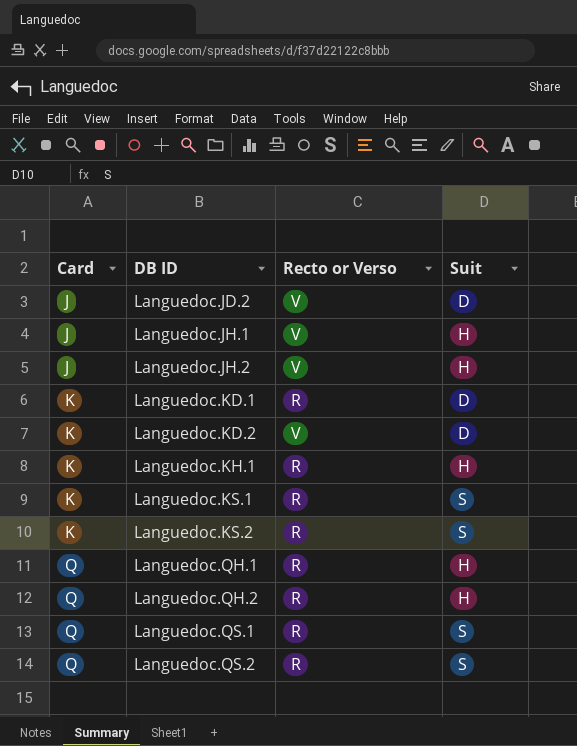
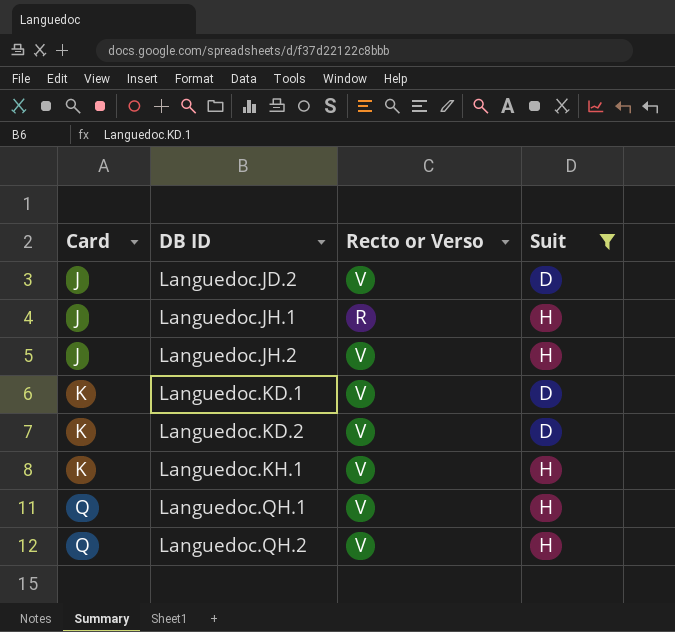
filter: none -> Suit != S
Languedoc.JH.1 | Recto or Verso: V -> R
Languedoc.KD.1 | Recto or Verso: R -> V
Languedoc.KH.1 | Recto or Verso: R -> V
Languedoc.QH.1 | Recto or Verso: R -> V
Languedoc.QH.2 | Recto or Verso: R -> V

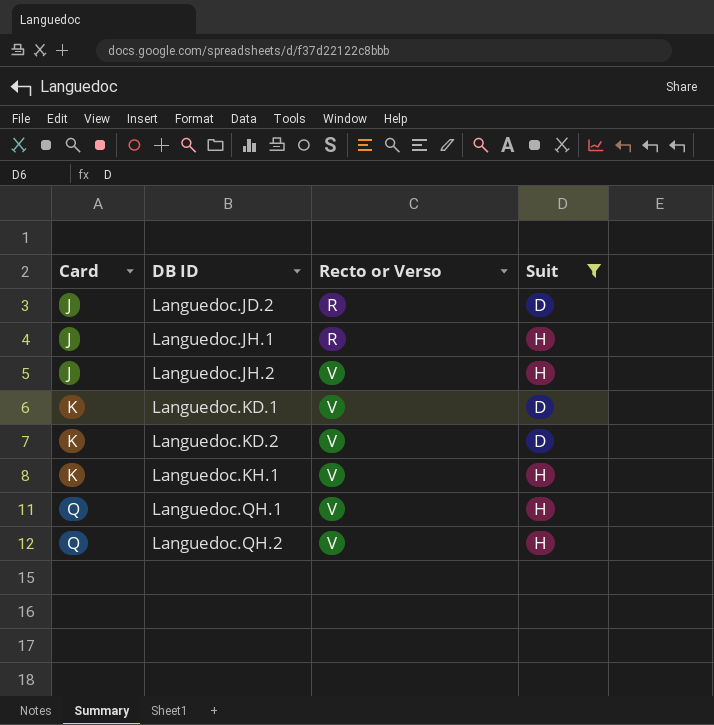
Languedoc.JD.2 | Recto or Verso: V -> R

